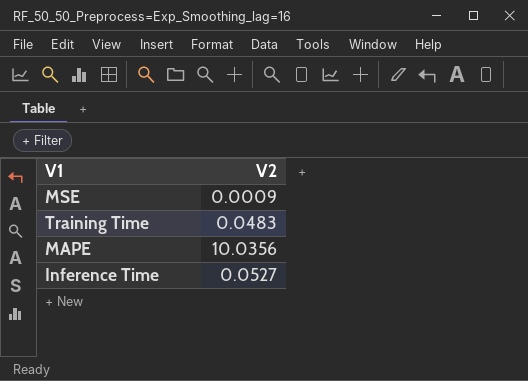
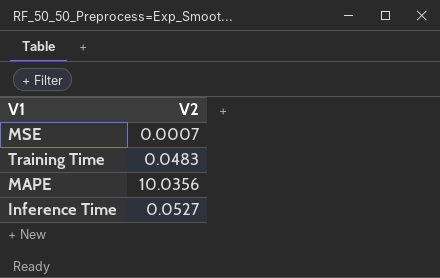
MSE | V2: 0.0009 -> 0.0007

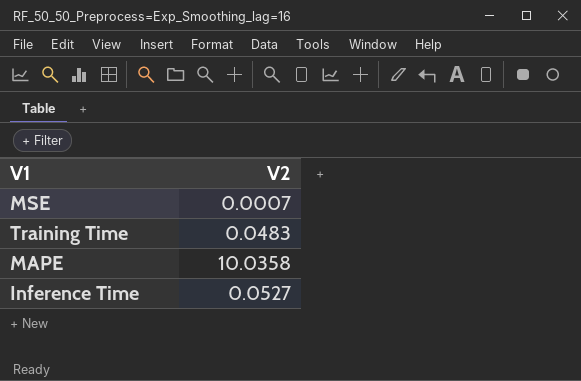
MAPE | V2: 10.0356 -> 10.0358

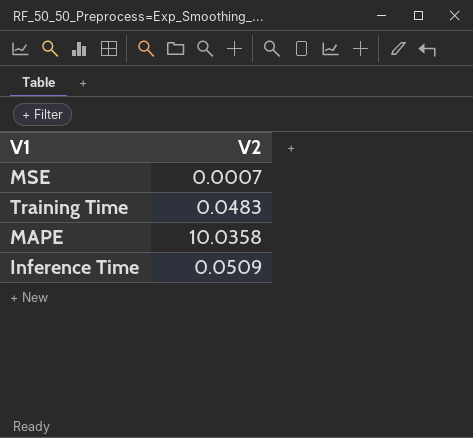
Inference Time | V2: 0.0527 -> 0.0509

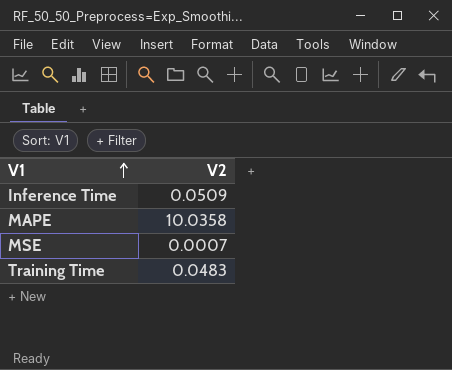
row order: none -> V1 ascending

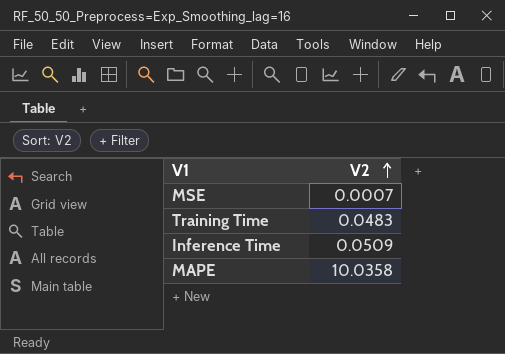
row order: V1 ascending -> V2 ascending

